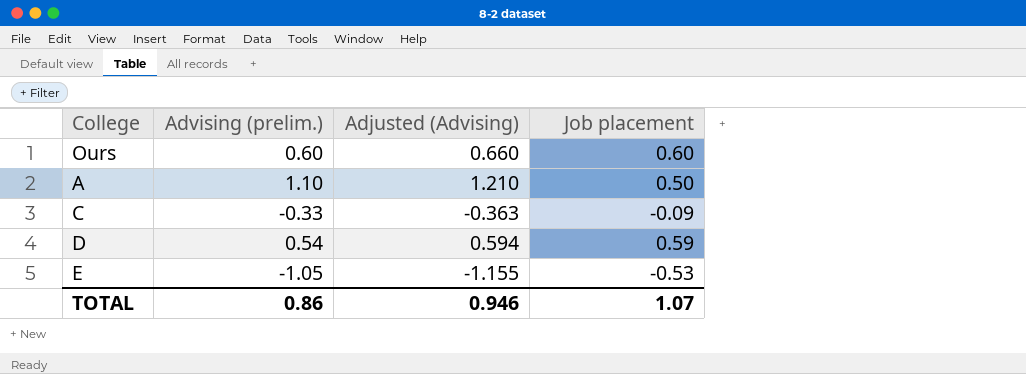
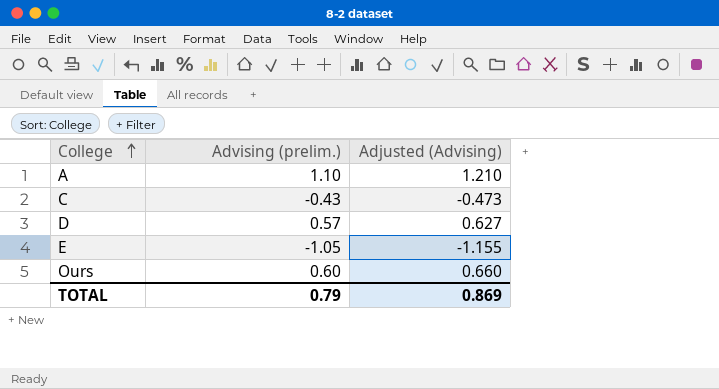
row order: none -> College ascending
column Job placement | position: 4 -> none
C | Advising (prelim.): -0.33 -> -0.43
C | Adjusted (Advising): -0.363 -> -0.473
D | Advising (prelim.): 0.54 -> 0.57
D | Adjusted (Advising): 0.594 -> 0.627
TOTAL | Advising (prelim.): 0.86 -> 0.79
TOTAL | Adjusted (Advising): 0.946 -> 0.869

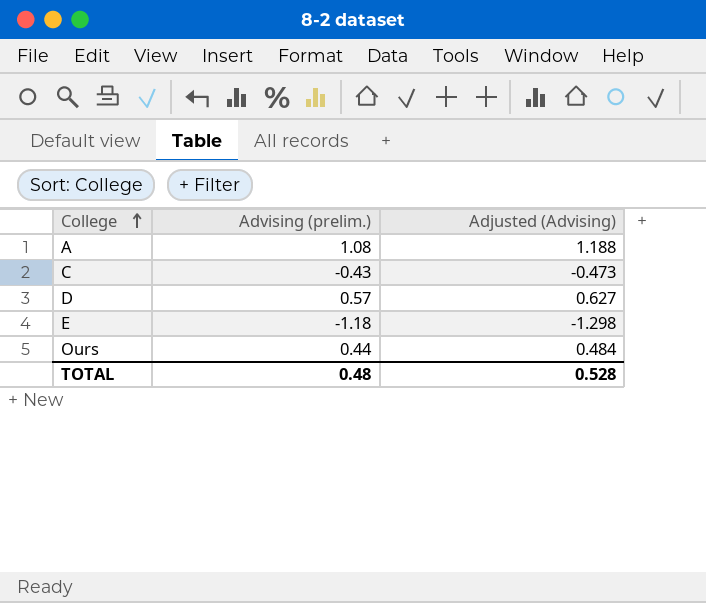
A | Advising (prelim.): 1.10 -> 1.08
A | Adjusted (Advising): 1.210 -> 1.188
E | Advising (prelim.): -1.05 -> -1.18
E | Adjusted (Advising): -1.155 -> -1.298
Ours | Advising (prelim.): 0.60 -> 0.44
Ours | Adjusted (Advising): 0.660 -> 0.484
TOTAL | Advising (prelim.): 0.79 -> 0.48
TOTAL | Adjusted (Advising): 0.869 -> 0.528

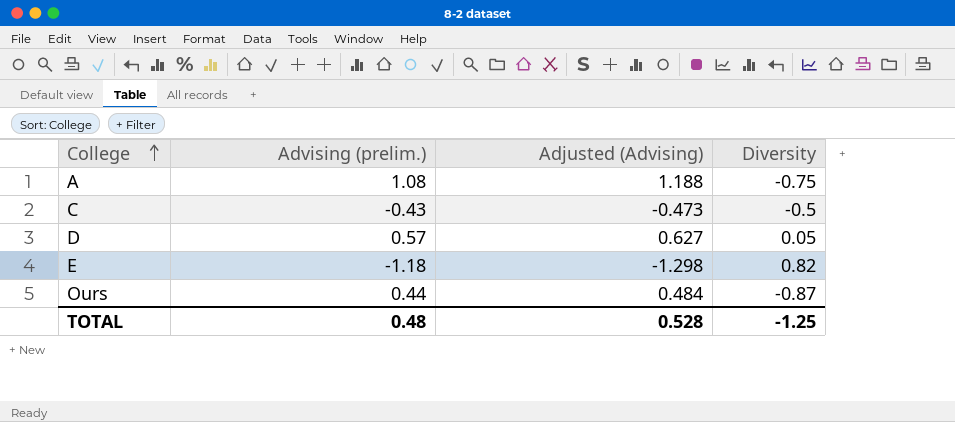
column Diversity | position: none -> 4

